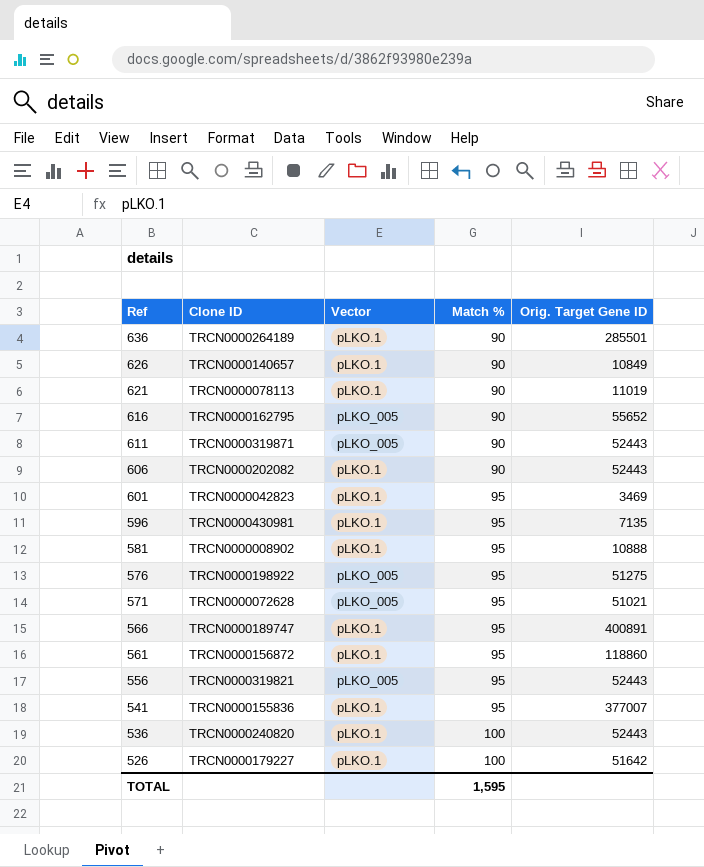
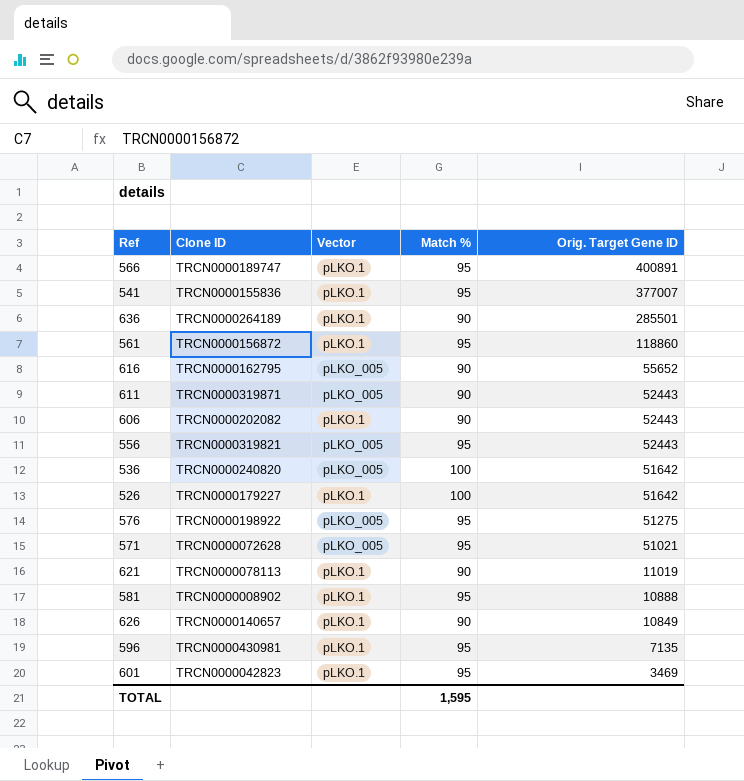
row order: Ref descending -> Orig. Target Gene ID descending
536 | Vector: pLKO.1 -> pLKO_005
536 | Orig. Target Gene ID: 52443 -> 51642

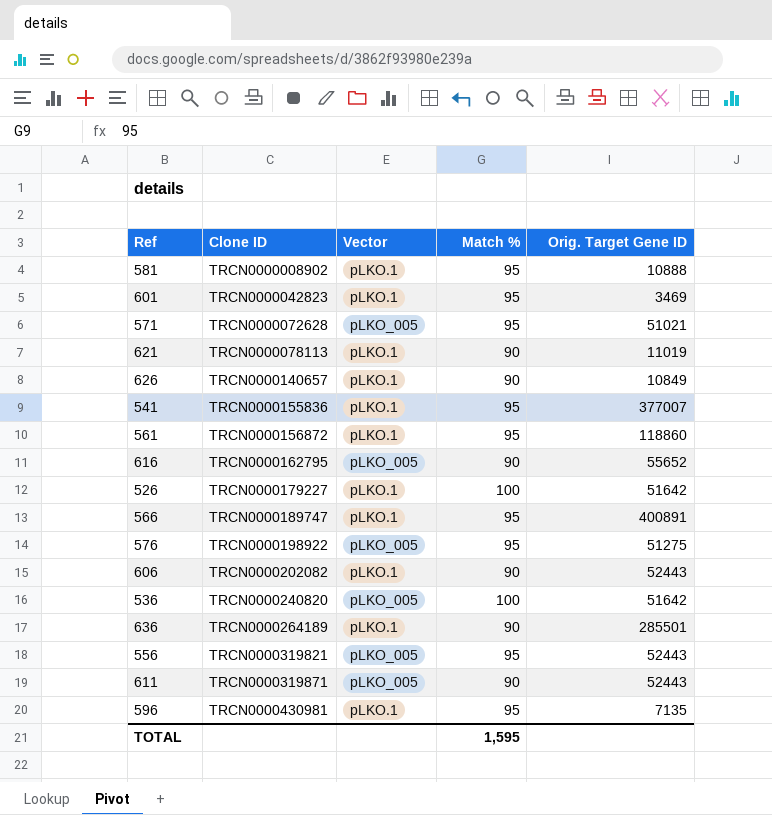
row order: Orig. Target Gene ID descending -> Clone ID ascending

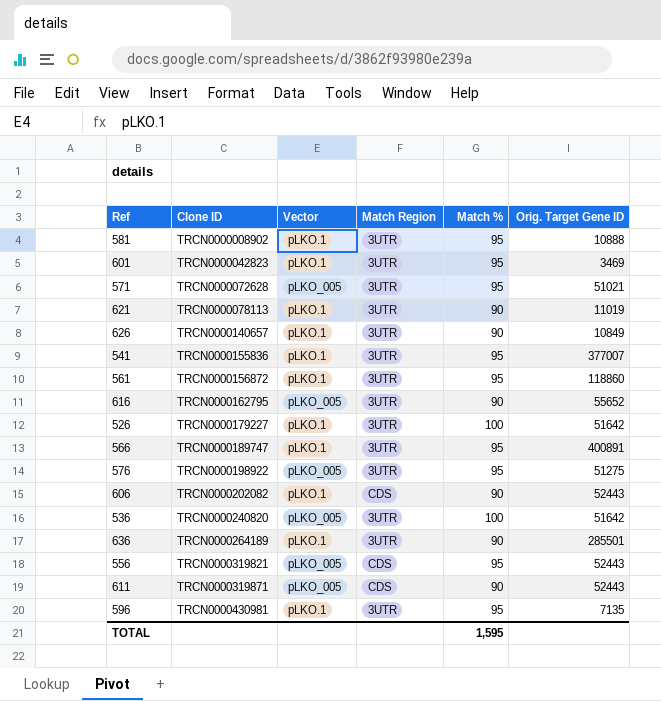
column Match Region | position: none -> 4

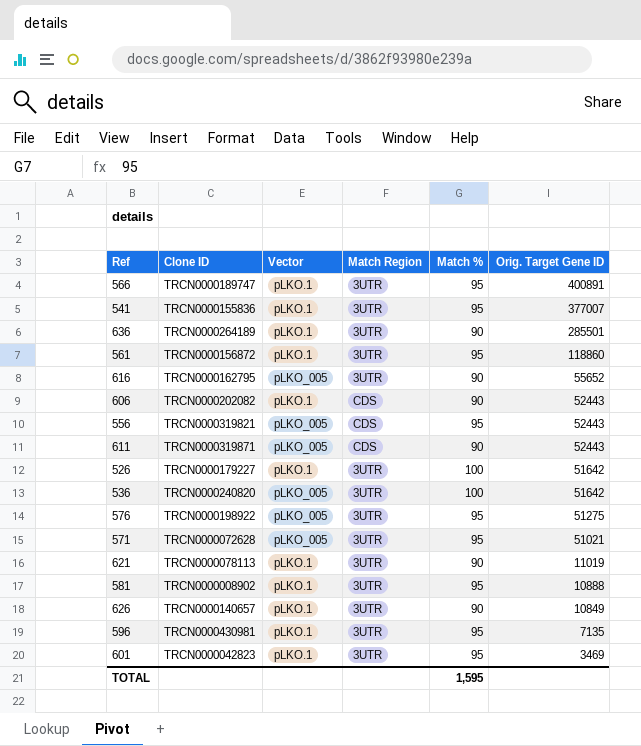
row order: Clone ID ascending -> Orig. Target Gene ID descending

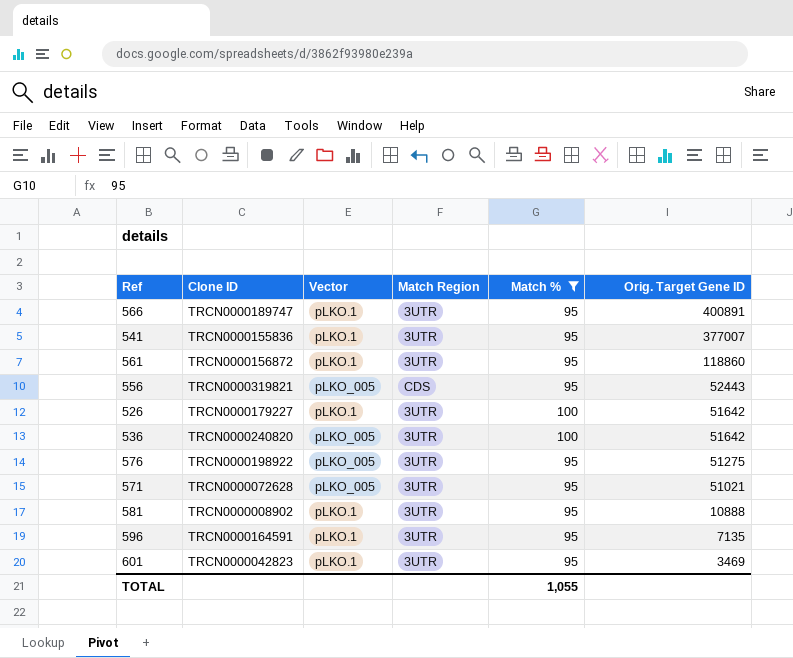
filter: none -> Match % != 90
596 | Clone ID: TRCN0000430981 -> TRCN0000164591
TOTAL | Match %: 1,595 -> 1,055

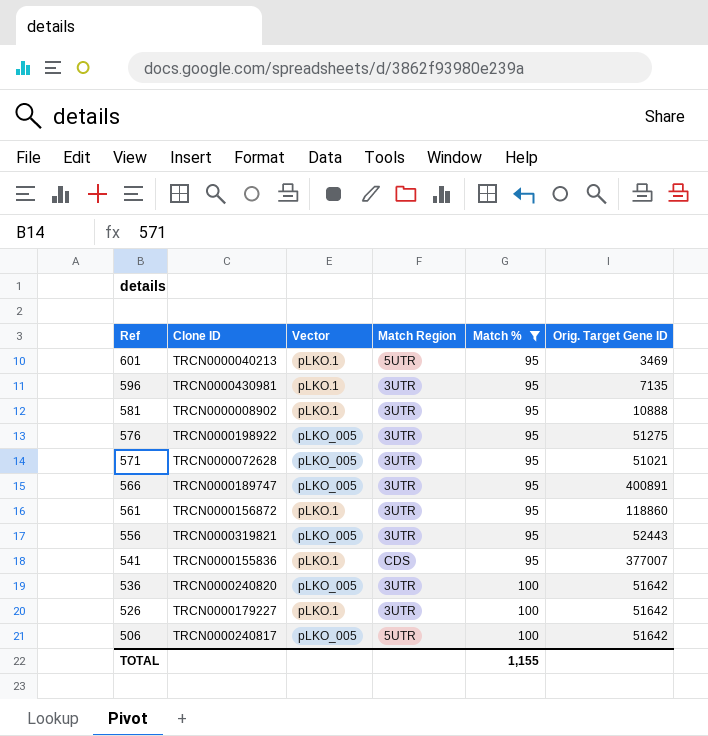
row order: Orig. Target Gene ID descending -> Ref descending
601 | Clone ID: TRCN0000042823 -> TRCN0000040213
601 | Match Region: 3UTR -> 5UTR
596 | Clone ID: TRCN0000164591 -> TRCN0000430981
566 | Vector: pLKO.1 -> pLKO_005
556 | Match Region: CDS -> 3UTR
541 | Match Region: 3UTR -> CDS
row 506: none -> TRCN0000240817 | pLKO_005 | 5UTR | 100 | 51642
TOTAL | Match %: 1,055 -> 1,155

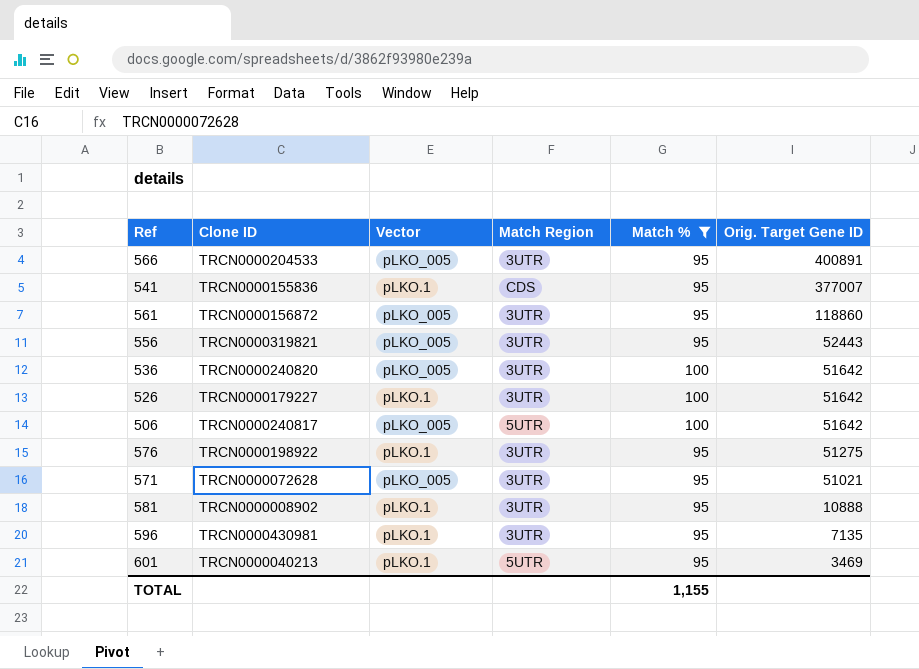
row order: Ref descending -> Orig. Target Gene ID descending
566 | Clone ID: TRCN0000189747 -> TRCN0000204533
561 | Vector: pLKO.1 -> pLKO_005
576 | Vector: pLKO_005 -> pLKO.1

